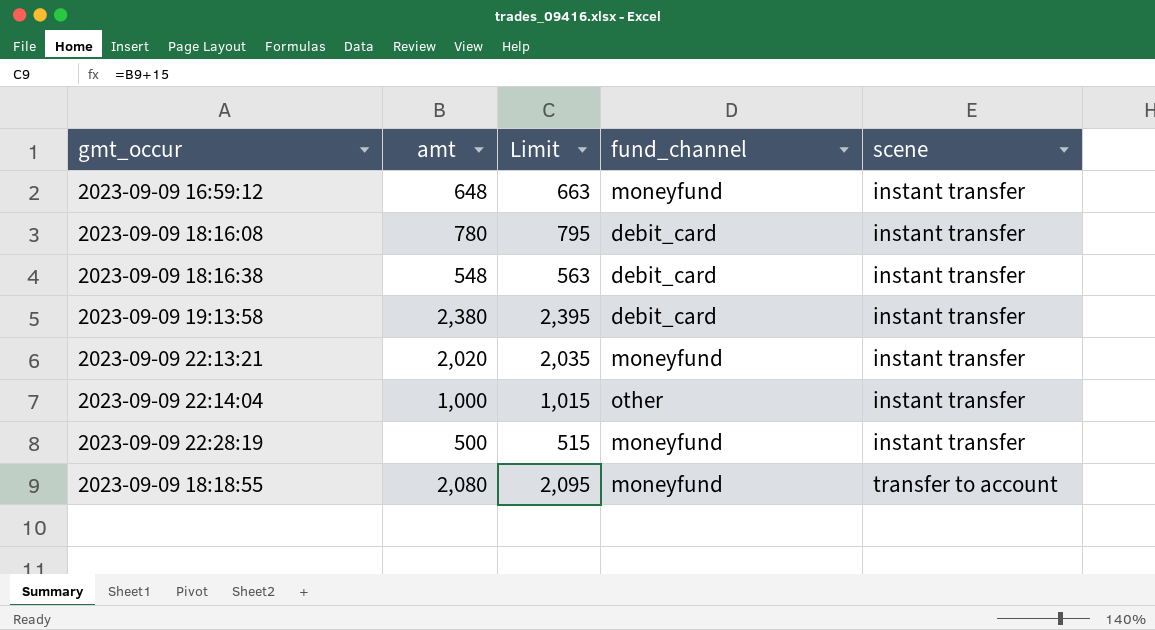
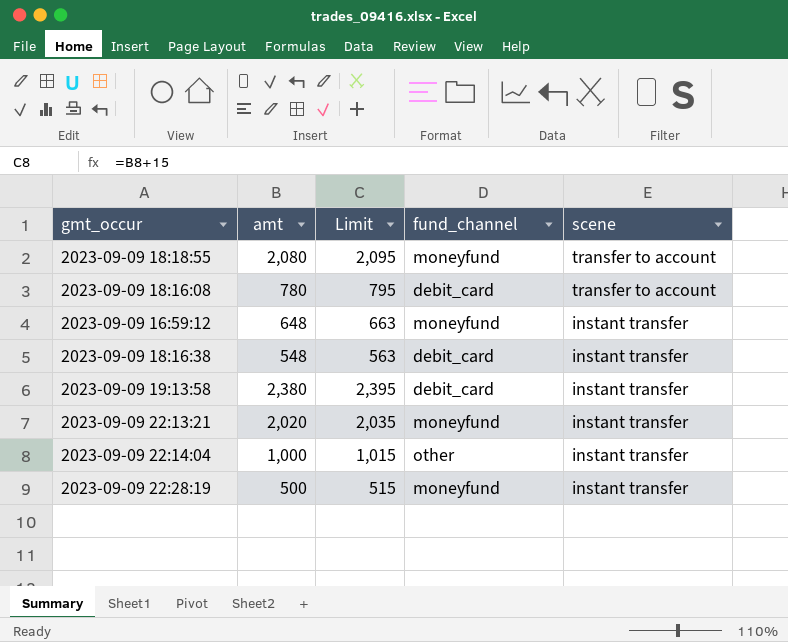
row order: scene ascending -> scene descending
2023-09-09 18:16:08 | scene: instant transfer -> transfer to account

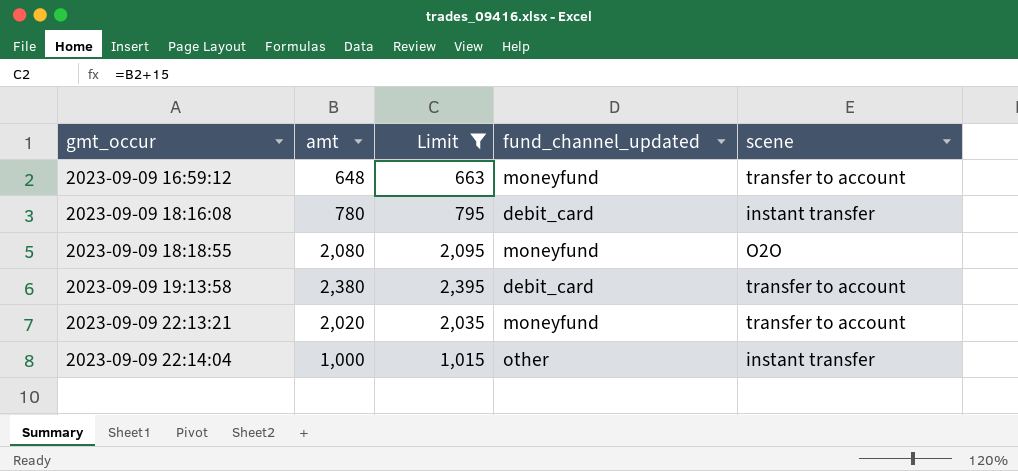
filter: none -> Limit >= 663
row order: scene descending -> gmt_occur ascending
column name: fund_channel -> fund_channel_updated
2023-09-09 16:59:12 | scene: instant transfer -> transfer to account
2023-09-09 18:16:08 | scene: transfer to account -> instant transfer
2023-09-09 18:18:55 | scene: transfer to account -> O2O
2023-09-09 19:13:58 | scene: instant transfer -> transfer to account
2023-09-09 22:13:21 | scene: instant transfer -> transfer to account

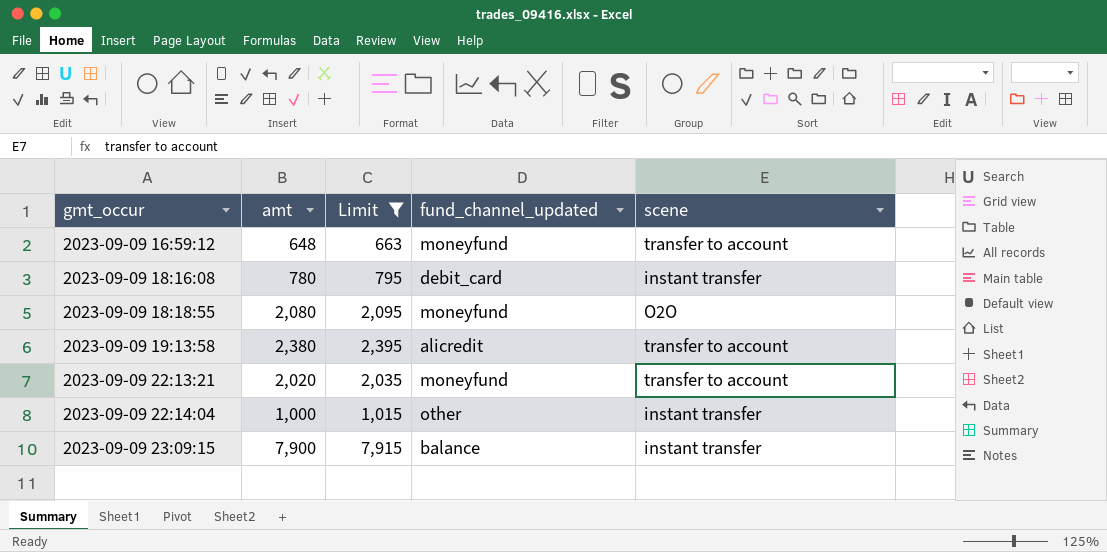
2023-09-09 19:13:58 | fund_channel_updated: debit_card -> alicredit
row 2023-09-09 23:09:15: none -> 7,900 | 7,915 | balance | instant transfer

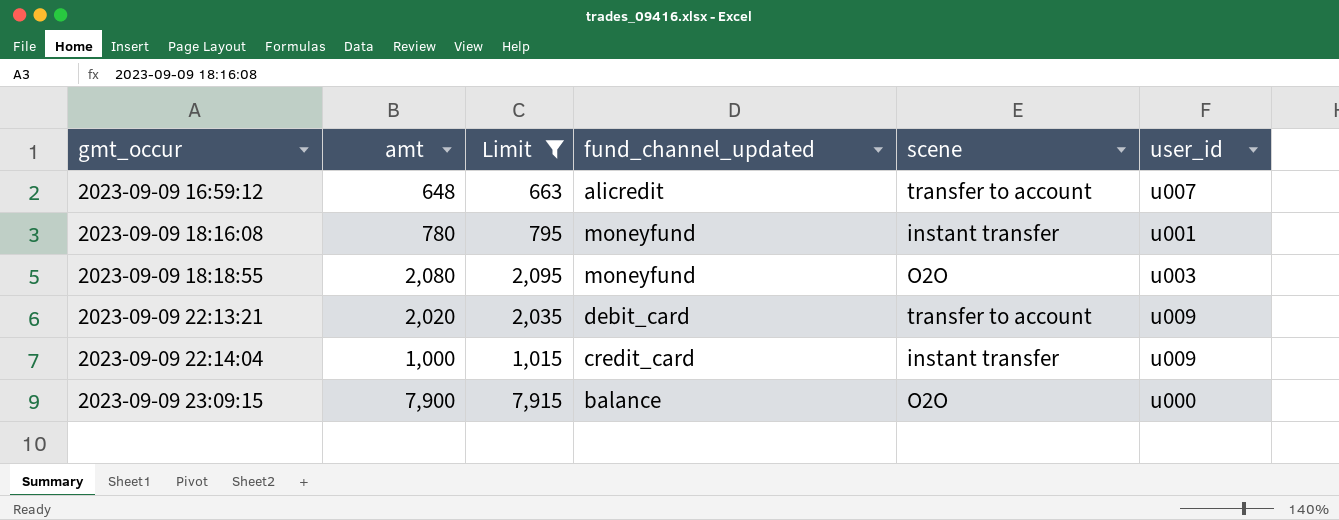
column user_id | position: none -> 6
row 2023-09-09 19:13:58: 2,380 | 2,395 | alicredit | transfer to account -> none
2023-09-09 16:59:12 | fund_channel_updated: moneyfund -> alicredit
2023-09-09 18:16:08 | fund_channel_updated: debit_card -> moneyfund
2023-09-09 22:13:21 | fund_channel_updated: moneyfund -> debit_card
2023-09-09 22:14:04 | fund_channel_updated: other -> credit_card
2023-09-09 23:09:15 | scene: instant transfer -> O2O

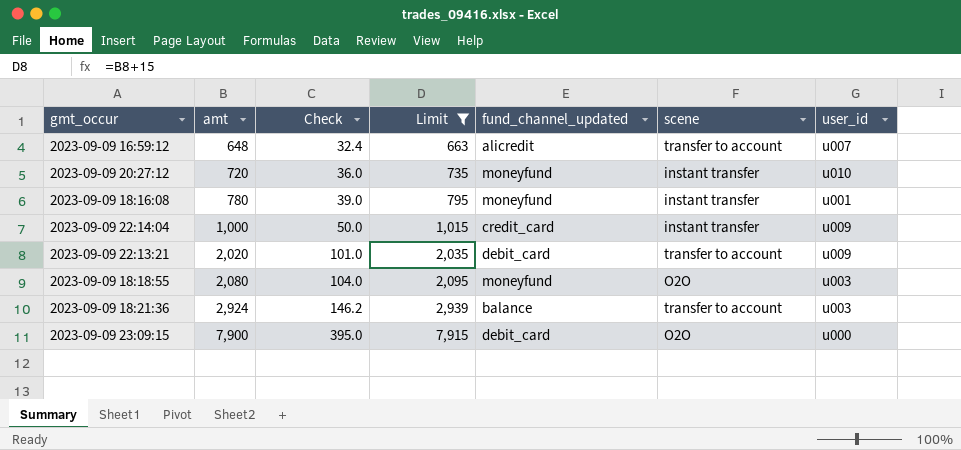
row order: gmt_occur ascending -> amt ascending
column Check | formula: none -> [amt] * 0.05
row 2023-09-09 20:27:12: none -> 720 | 36.0 | 735 | moneyfund | instant transfer | u010
row 2023-09-09 18:21:36: none -> 2,924 | 146.2 | 2,939 | balance | transfer to account | u003
2023-09-09 23:09:15 | fund_channel_updated: balance -> debit_card

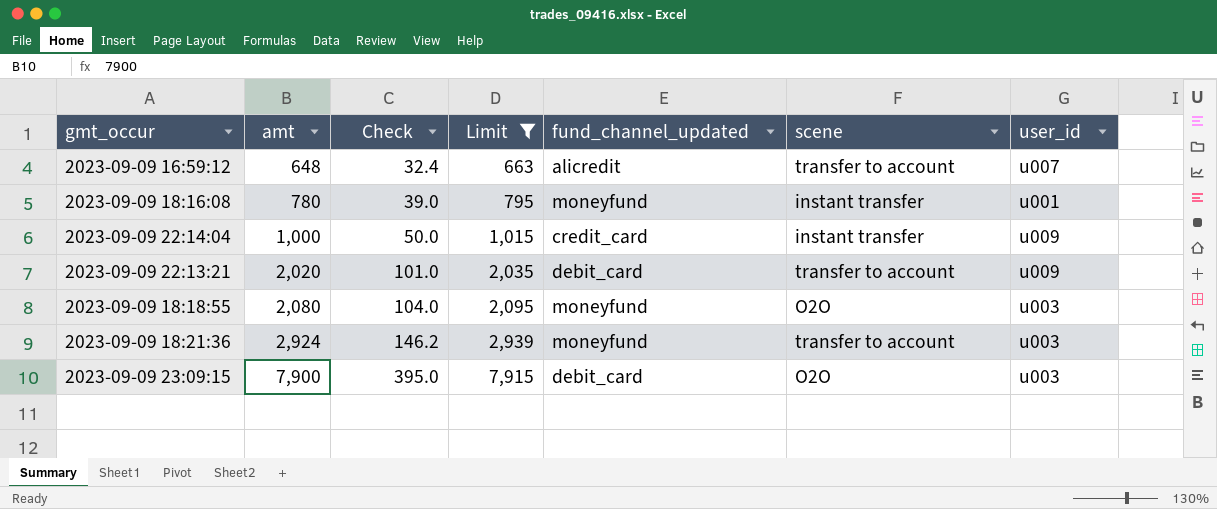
row 2023-09-09 20:27:12: 720 | 36.0 | 735 | moneyfund | instant transfer | u010 -> none
2023-09-09 18:21:36 | fund_channel_updated: balance -> moneyfund
2023-09-09 23:09:15 | user_id: u000 -> u003

